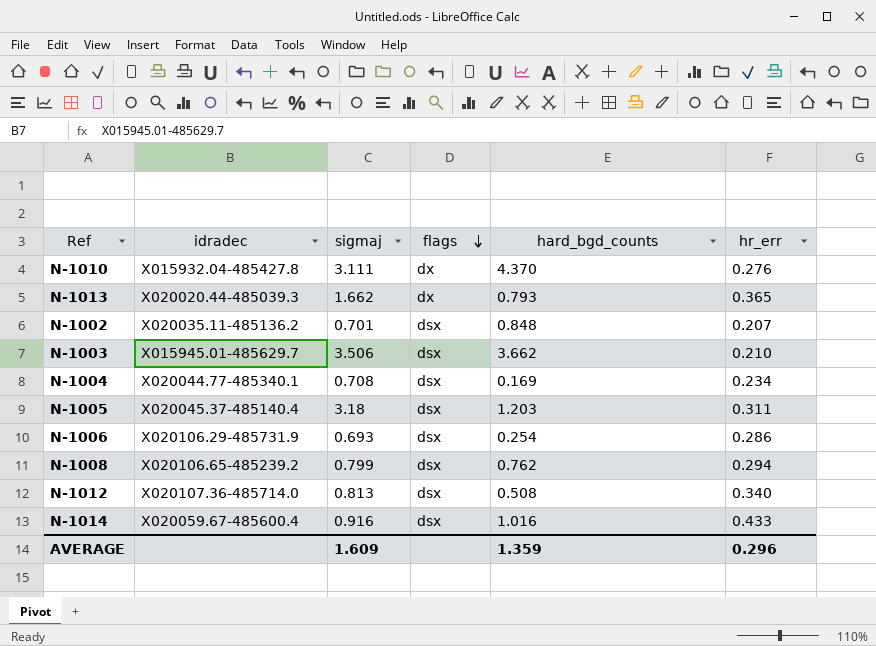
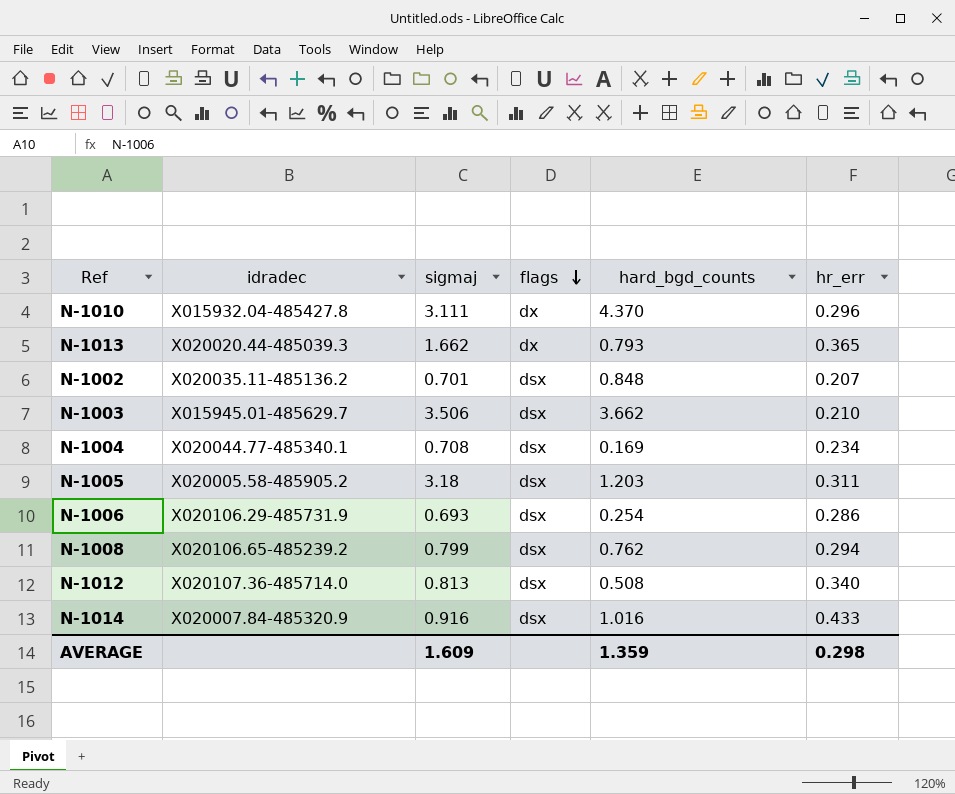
N-1010 | hr_err: 0.276 -> 0.296
N-1005 | idradec: X020045.37-485140.4 -> X020005.58-485905.2
N-1014 | idradec: X020059.67-485600.4 -> X020007.84-485320.9
AVERAGE | hr_err: 0.296 -> 0.298

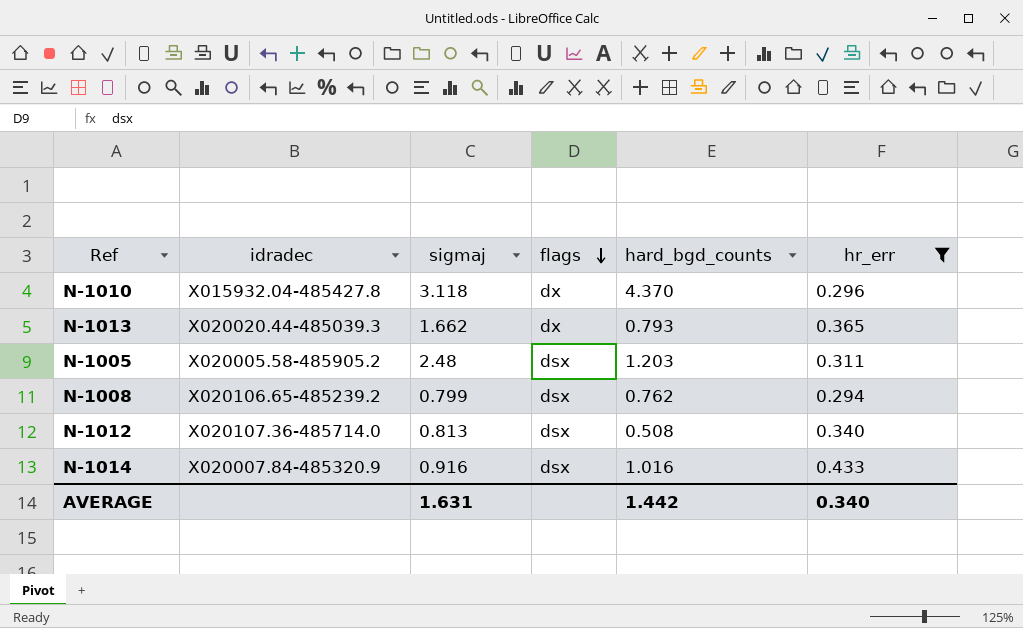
filter: none -> hr_err >= 0.294
N-1010 | sigmaj: 3.111 -> 3.118
N-1005 | sigmaj: 3.18 -> 2.48
AVERAGE | sigmaj: 1.609 -> 1.631
AVERAGE | hard_bgd_counts: 1.359 -> 1.442
AVERAGE | hr_err: 0.298 -> 0.340

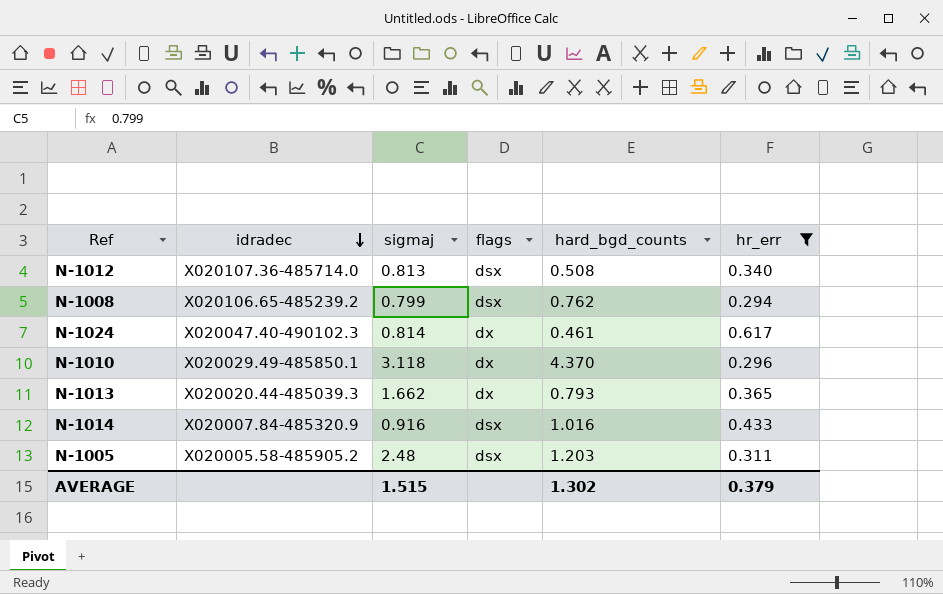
row order: flags descending -> idradec descending
row N-1024: none -> X020047.40-490102.3 | 0.814 | dx | 0.461 | 0.617
N-1010 | idradec: X015932.04-485427.8 -> X020029.49-485850.1
AVERAGE | sigmaj: 1.631 -> 1.515
AVERAGE | hard_bgd_counts: 1.442 -> 1.302
AVERAGE | hr_err: 0.340 -> 0.379

